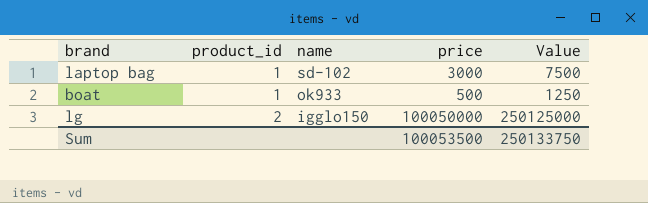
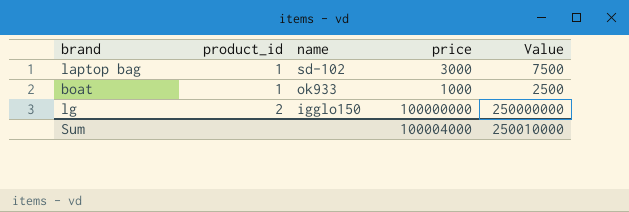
boat | price: 500 -> 1000
boat | Value: 1250 -> 2500
lg | price: 100050000 -> 100000000
lg | Value: 250125000 -> 250000000
Sum | price: 100053500 -> 100004000
Sum | Value: 250133750 -> 250010000

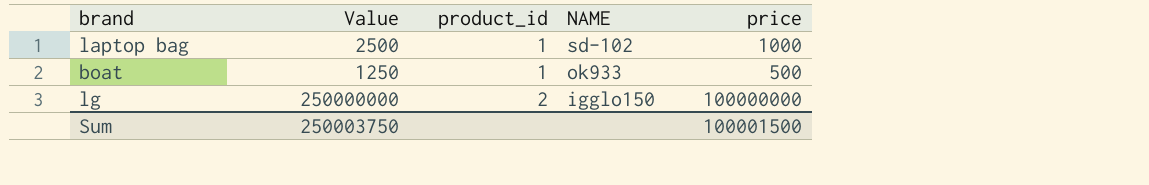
column Value | position: 5 -> 2
column name: name -> NAME
laptop bag | Value: 7500 -> 2500
laptop bag | price: 3000 -> 1000
boat | Value: 2500 -> 1250
boat | price: 1000 -> 500
Sum | Value: 250010000 -> 250003750
Sum | price: 100004000 -> 100001500

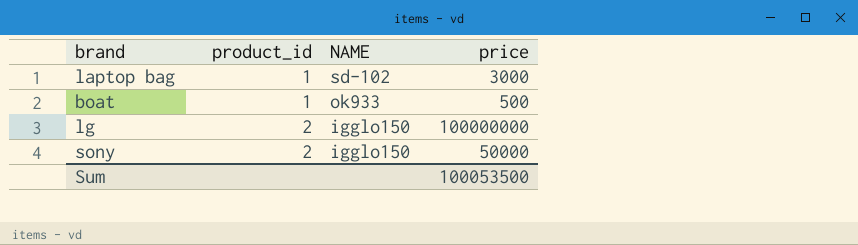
column Value | formula: [price] * 2.5 -> none
laptop bag | price: 1000 -> 3000
row sony: none -> 2 | igglo150 | 50000
Sum | price: 100001500 -> 100053500

